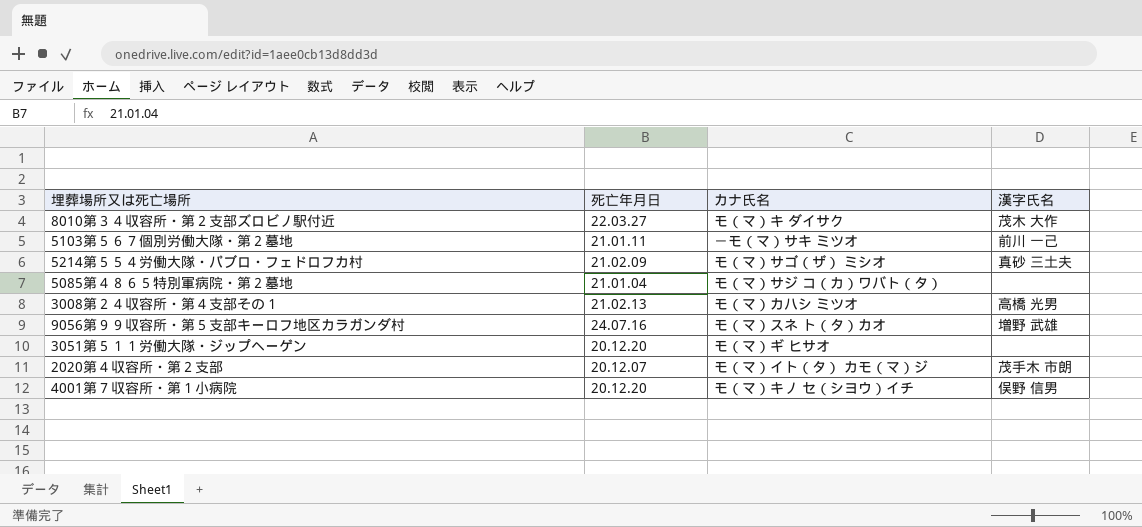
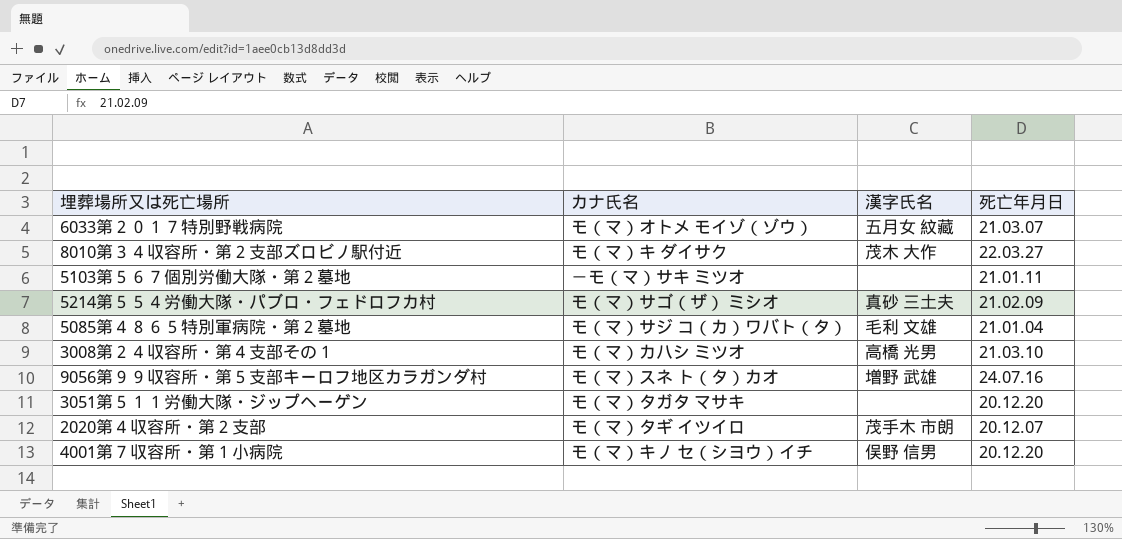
column 死亡年月日 | position: 2 -> 4
row 6033第２０１７特別野戦病院: none -> モ（マ）オトメ モイゾ（ゾウ） | 五月女 紋藏 | 21.03.07
5103第５６７個別労働大隊・第２墓地 | 漢字氏名: 前川 一己 -> none
5085第４８６５特別軍病院・第２墓地 | 漢字氏名: none -> 毛利 文雄
3008第２４収容所・第４支部その１ | 死亡年月日: 21.02.13 -> 21.03.10
3051第５１１労働大隊・ジップヘーゲン | カナ氏名: モ（マ）ギ ヒサオ -> モ（マ）タガタ マサキ
2020第４収容所・第２支部 | カナ氏名: モ（マ）イト（タ） カモ（マ）ジ -> モ（マ）タギ イツイロ

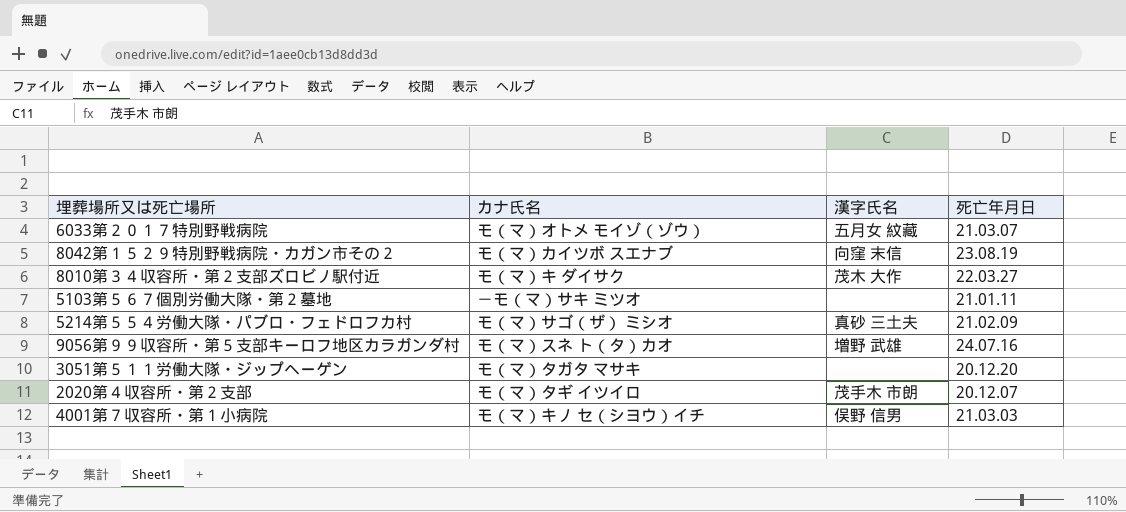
row 5085第４８６５特別軍病院・第２墓地: モ（マ）サジ コ（カ）ワバト（タ） | 毛利 文雄 | 21.01.04 -> none
row 3008第２４収容所・第４支部その１: モ（マ）カハシ ミツオ | 高橋 光男 | 21.03.10 -> none
row 8042第１５２９特別野戦病院・カガン市その２: none -> モ（マ）カイツボ スエナブ | 向窪 末信 | 23.08.19
4001第７収容所・第１小病院 | 死亡年月日: 20.12.20 -> 21.03.03

